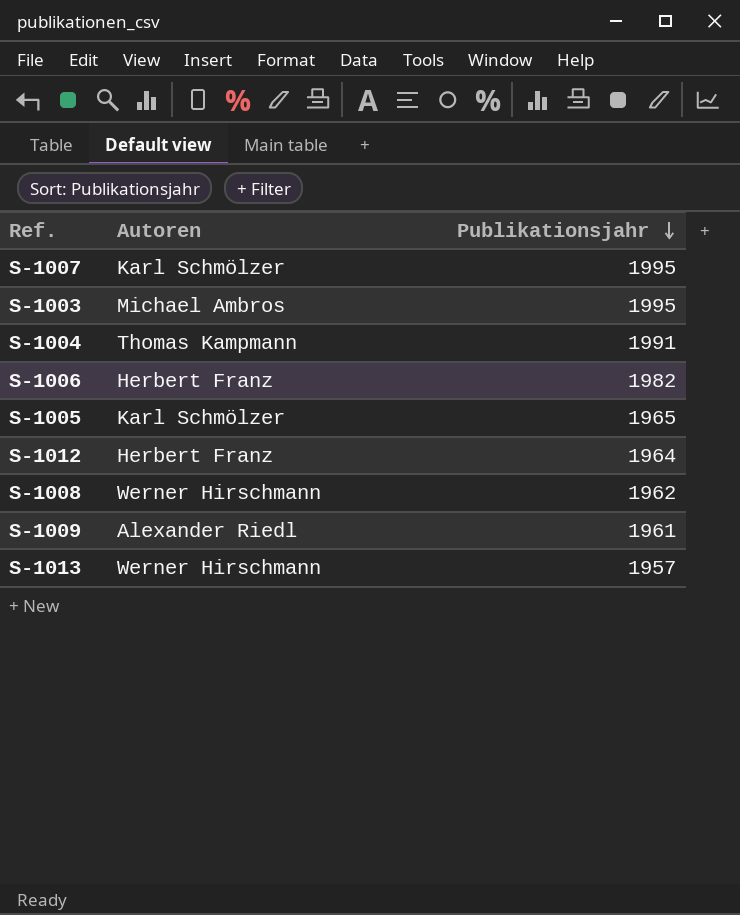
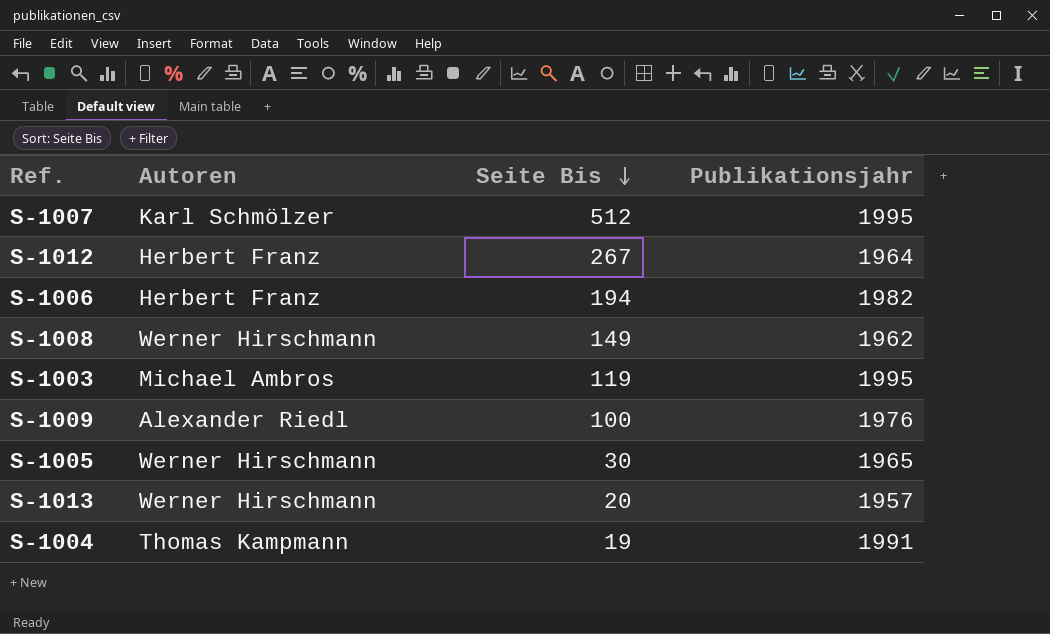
row order: Publikationsjahr descending -> Seite Bis descending
column Seite Bis | position: none -> 3
S-1009 | Publikationsjahr: 1961 -> 1976
S-1005 | Autoren: Karl Schmölzer -> Werner Hirschmann

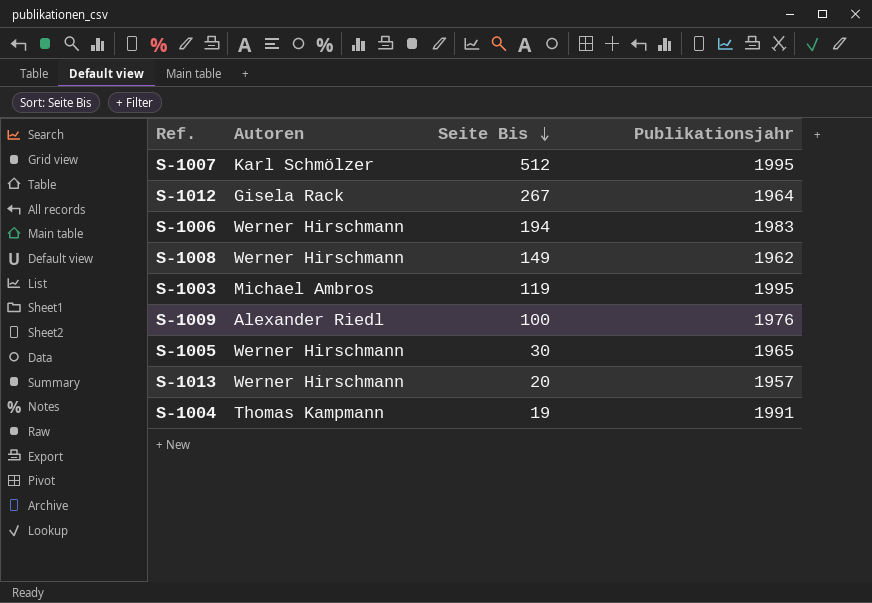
S-1012 | Autoren: Herbert Franz -> Gisela Rack
S-1006 | Autoren: Herbert Franz -> Werner Hirschmann
S-1006 | Publikationsjahr: 1982 -> 1983

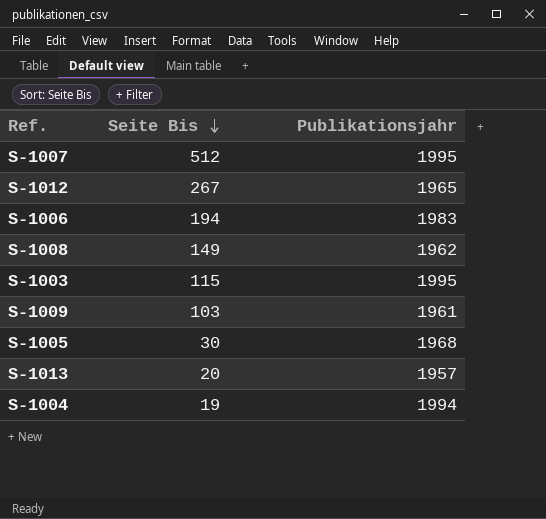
column Autoren | position: 2 -> none
S-1012 | Publikationsjahr: 1964 -> 1965
S-1003 | Seite Bis: 119 -> 115
S-1009 | Seite Bis: 100 -> 103
S-1009 | Publikationsjahr: 1976 -> 1961
S-1005 | Publikationsjahr: 1965 -> 1968
S-1004 | Publikationsjahr: 1991 -> 1994

